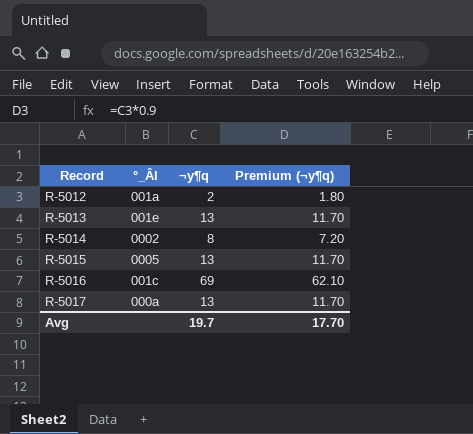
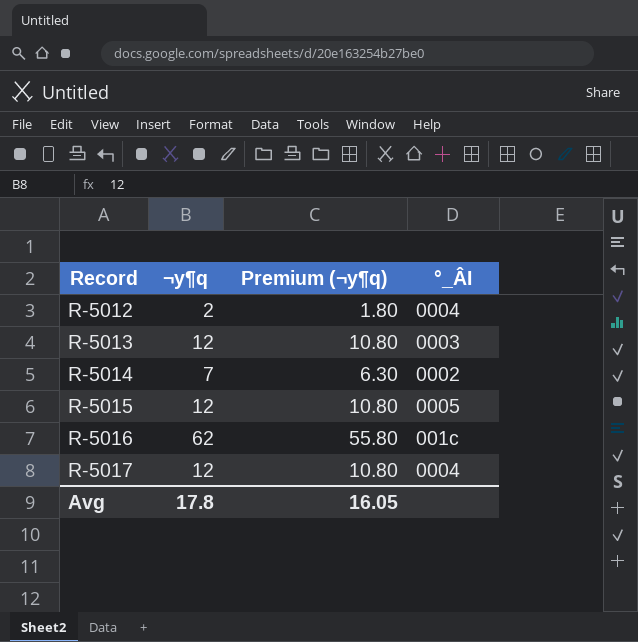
column °_ÂI | position: 2 -> 4
R-5012 | °_ÂI: 001a -> 0004
R-5013 | ¬y¶q: 13 -> 12
R-5013 | Premium (¬y¶q): 11.70 -> 10.80
R-5013 | °_ÂI: 001e -> 0003
R-5014 | ¬y¶q: 8 -> 7
R-5014 | Premium (¬y¶q): 7.20 -> 6.30
R-5015 | ¬y¶q: 13 -> 12
R-5015 | Premium (¬y¶q): 11.70 -> 10.80
R-5016 | ¬y¶q: 69 -> 62
R-5016 | Premium (¬y¶q): 62.10 -> 55.80
R-5017 | ¬y¶q: 13 -> 12
R-5017 | Premium (¬y¶q): 11.70 -> 10.80
R-5017 | °_ÂI: 000a -> 0004
Avg | ¬y¶q: 19.7 -> 17.8
Avg | Premium (¬y¶q): 17.70 -> 16.05

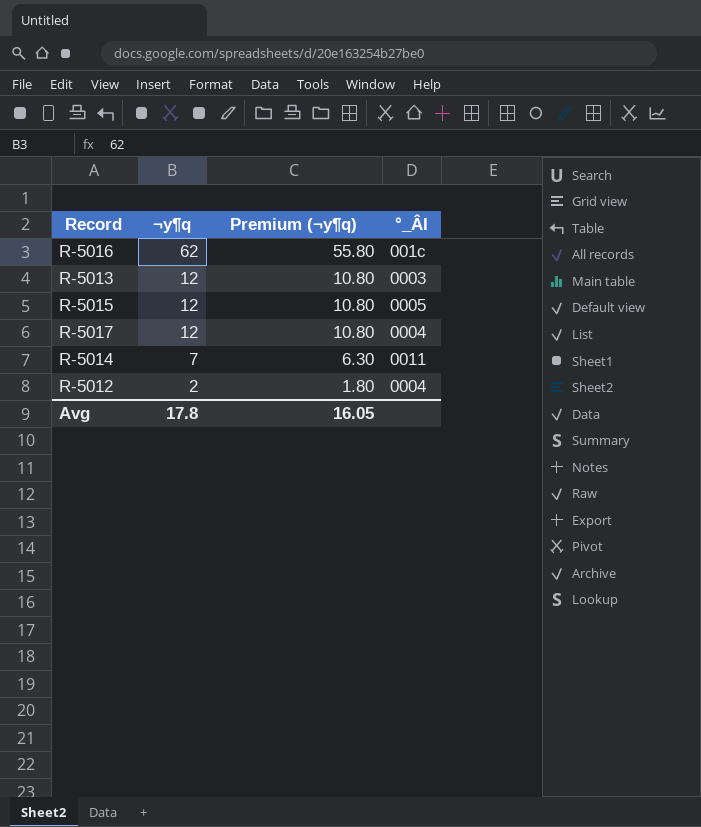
row order: Record ascending -> ¬y¶q descending
R-5014 | °_ÂI: 0002 -> 0011

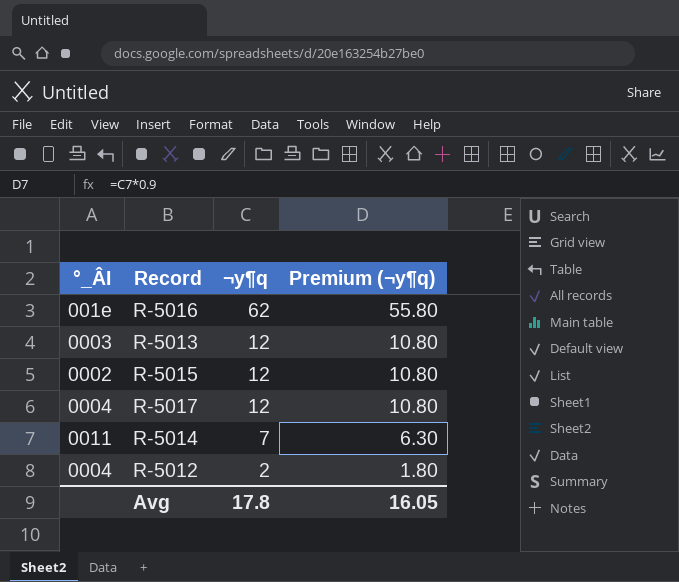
column °_ÂI | position: 4 -> 1
R-5016 | °_ÂI: 001c -> 001e
R-5015 | °_ÂI: 0005 -> 0002

